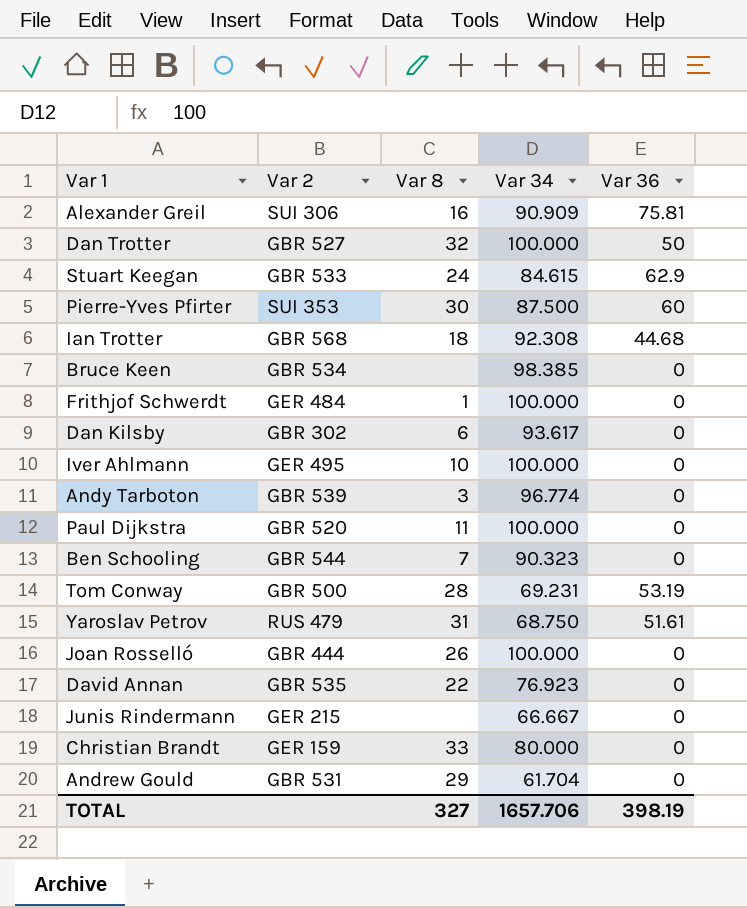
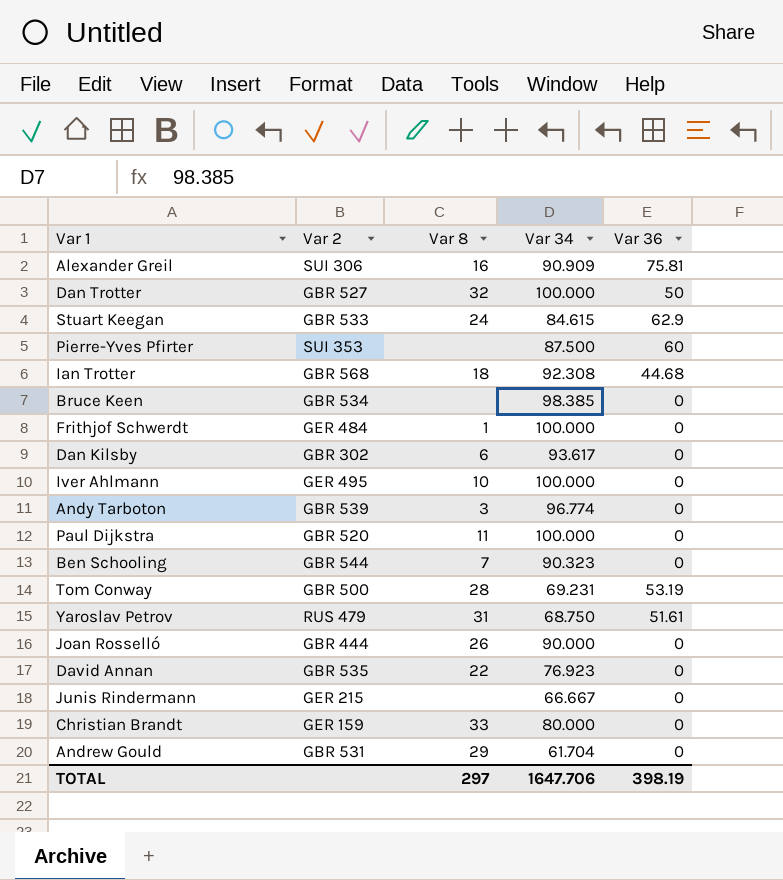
Pierre-Yves Pfirter | Var 8: 30 -> none
Joan Rosselló | Var 34: 100.000 -> 90.000
TOTAL | Var 8: 327 -> 297
TOTAL | Var 34: 1657.706 -> 1647.706

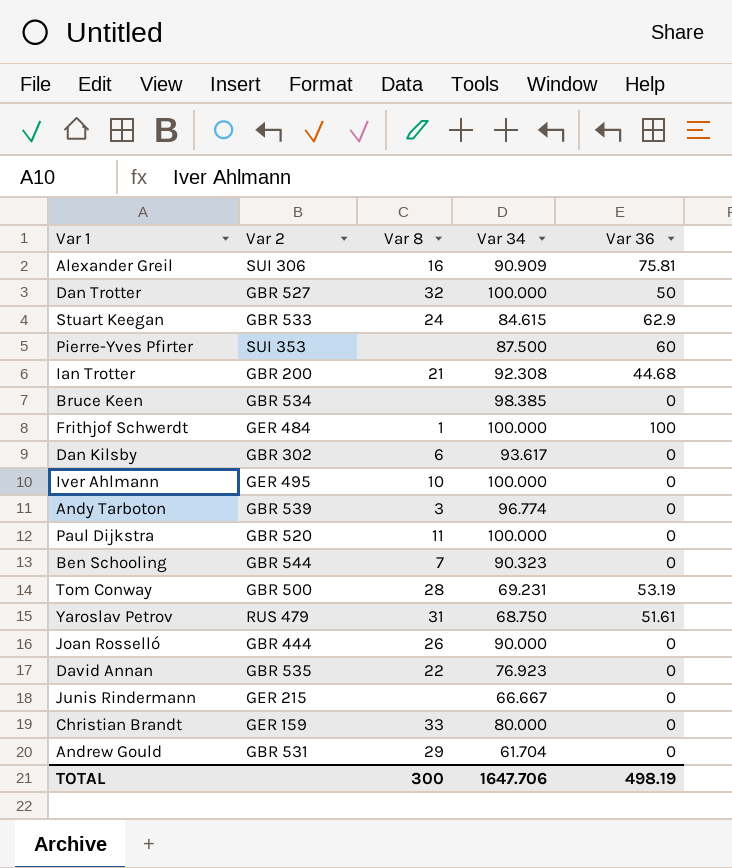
Ian Trotter | Var 2: GBR 568 -> GBR 200
Ian Trotter | Var 8: 18 -> 21
Frithjof Schwerdt | Var 36: 0 -> 100
TOTAL | Var 8: 297 -> 300
TOTAL | Var 36: 398.19 -> 498.19

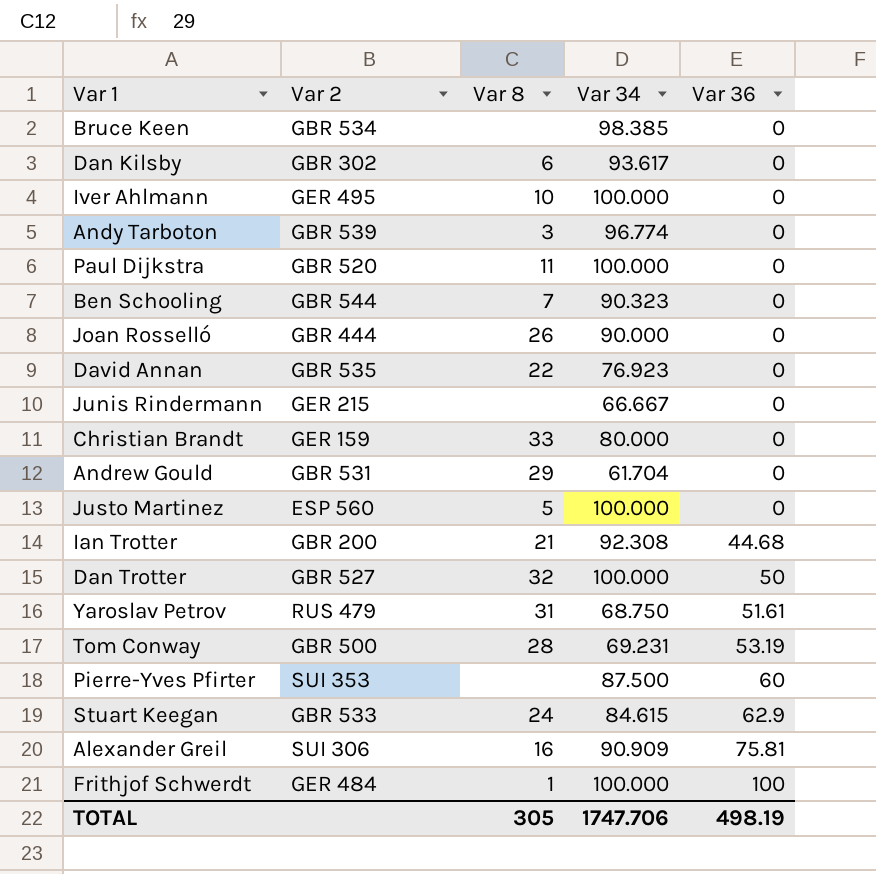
row order: none -> Var 36 ascending
row Justo Martinez: none -> ESP 560 | 5 | 100.000 | 0
TOTAL | Var 8: 300 -> 305
TOTAL | Var 34: 1647.706 -> 1747.706

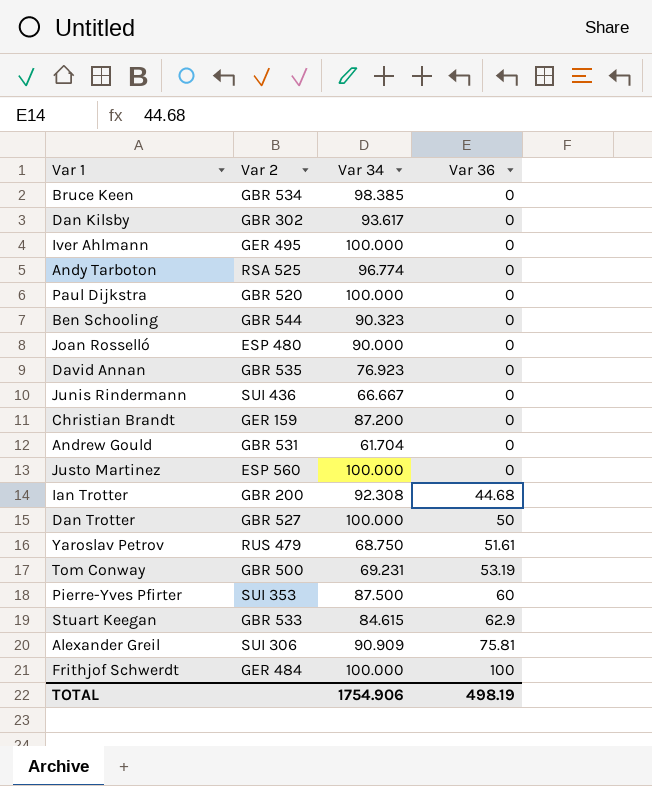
column Var 8 | position: 3 -> none
Andy Tarboton | Var 2: GBR 539 -> RSA 525
Joan Rosselló | Var 2: GBR 444 -> ESP 480
Junis Rindermann | Var 2: GER 215 -> SUI 436
Christian Brandt | Var 34: 80.000 -> 87.200
TOTAL | Var 34: 1747.706 -> 1754.906

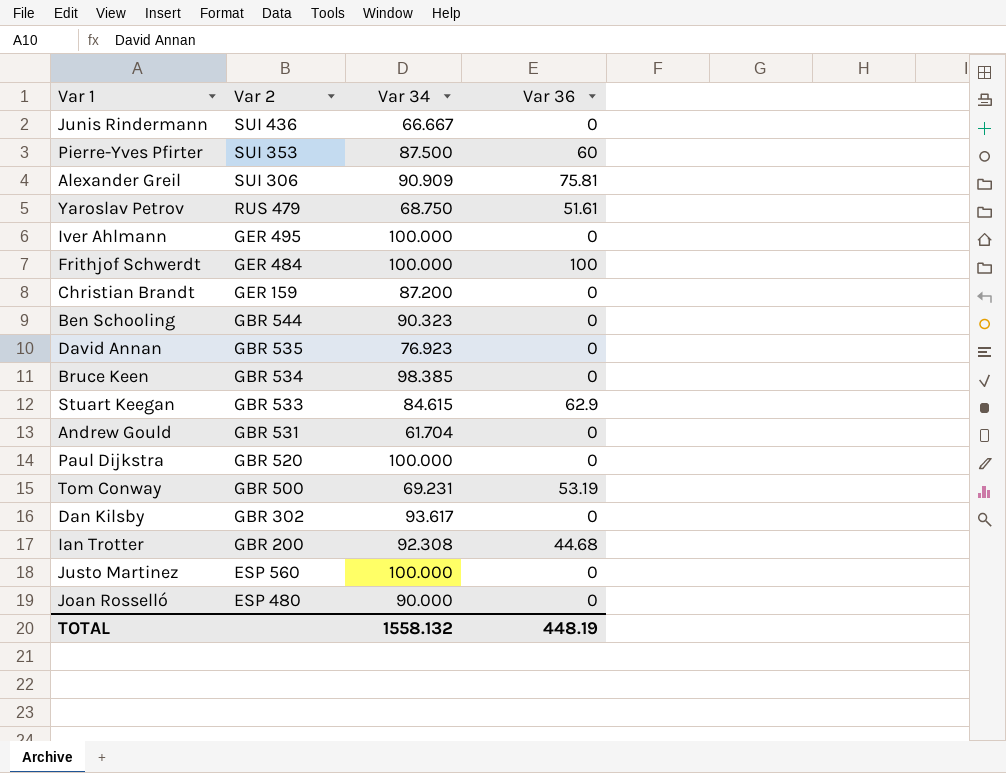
row order: Var 36 ascending -> Var 2 descending
row Andy Tarboton: RSA 525 | 96.774 | 0 -> none
row Dan Trotter: GBR 527 | 100.000 | 50 -> none
TOTAL | Var 34: 1754.906 -> 1558.132
TOTAL | Var 36: 498.19 -> 448.19

